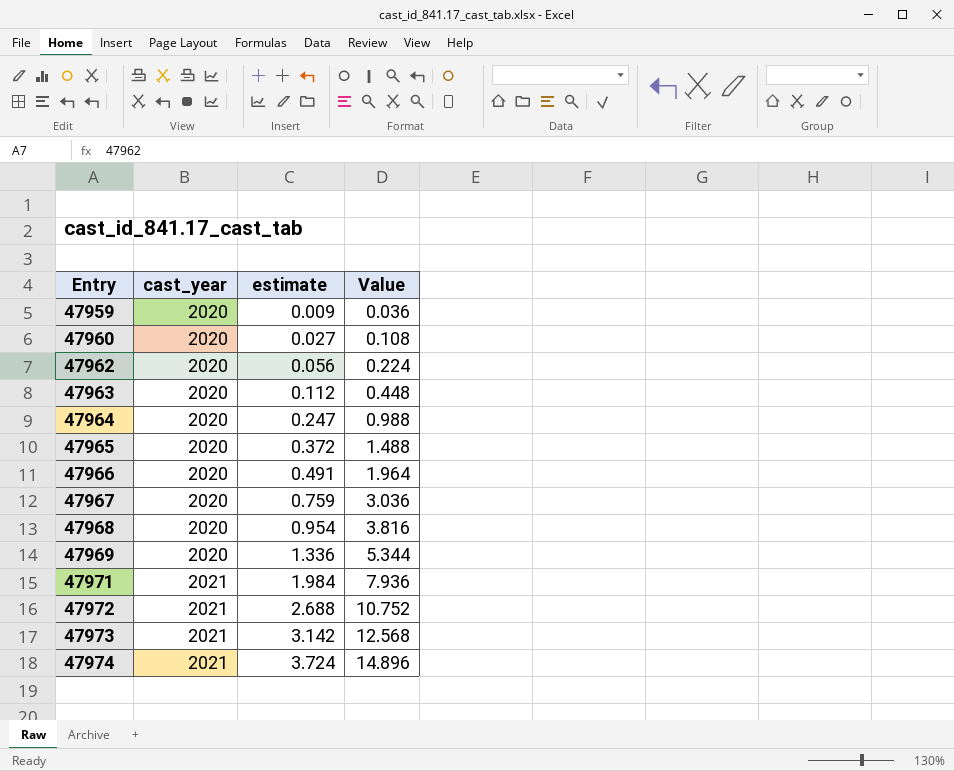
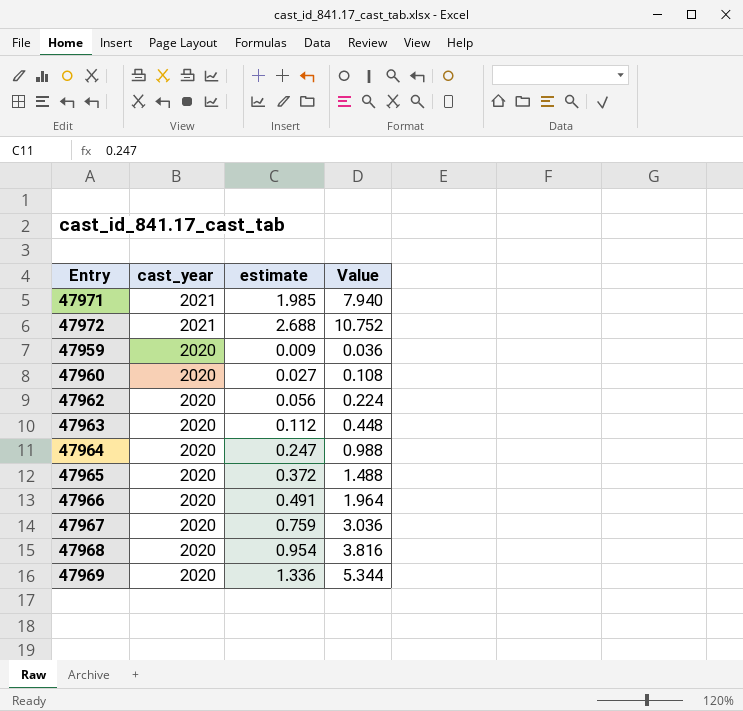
row order: Entry ascending -> cast_year descending
row 47973: 2021 | 3.142 | 12.568 -> none
row 47974: 2021 | 3.724 | 14.896 -> none
47971 | estimate: 1.984 -> 1.985
47971 | Value: 7.936 -> 7.940

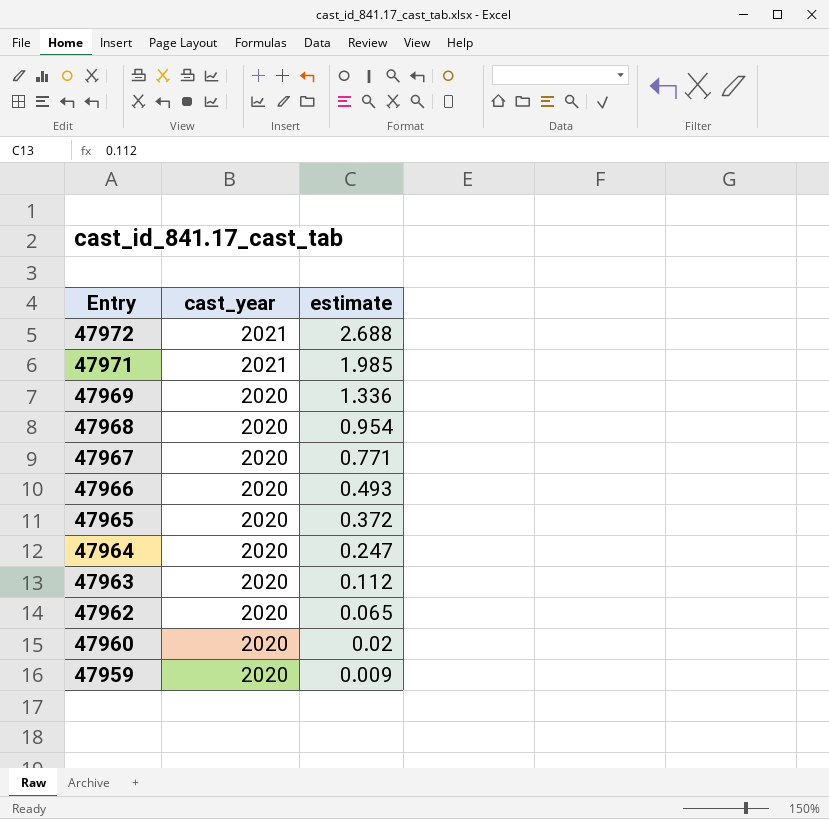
row order: cast_year descending -> Entry descending
column Value | formula: [estimate] * 4 -> none
47967 | estimate: 0.759 -> 0.771
47966 | estimate: 0.491 -> 0.493
47962 | estimate: 0.056 -> 0.065
47960 | estimate: 0.027 -> 0.02

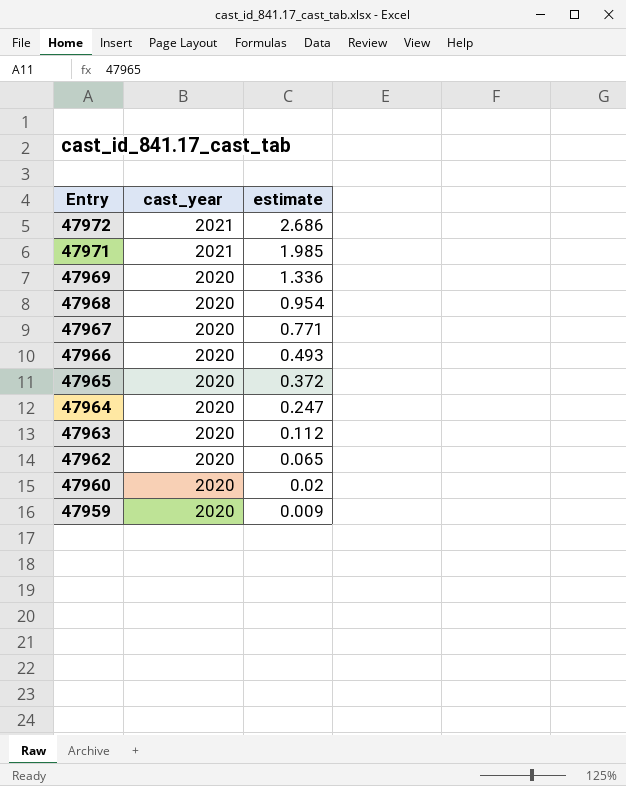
47972 | estimate: 2.688 -> 2.686

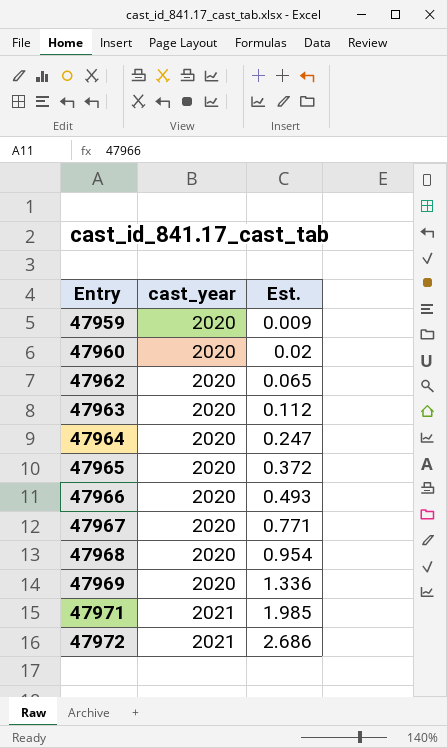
row order: Entry descending -> Entry ascending
column name: estimate -> Est.

